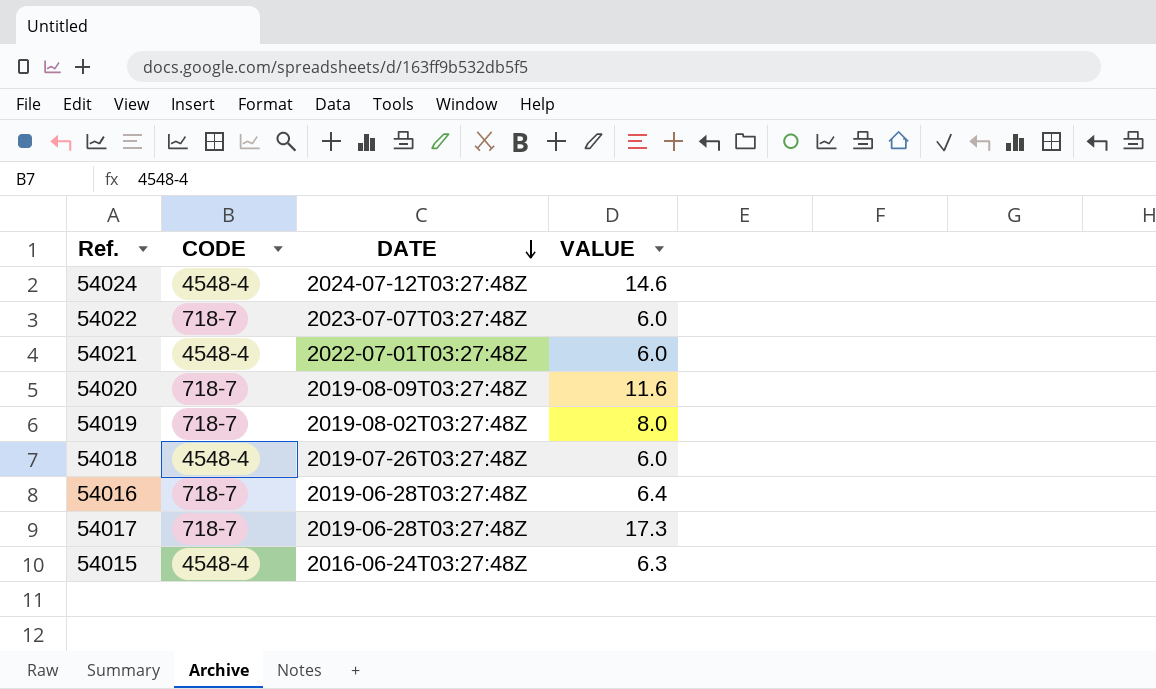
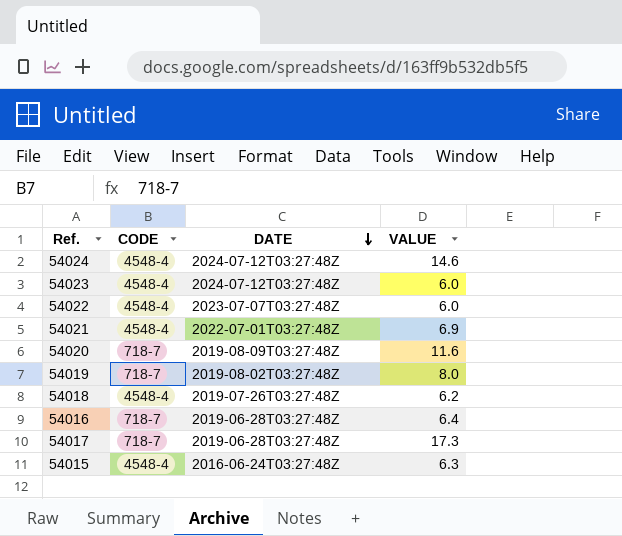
row 54023: none -> 4548-4 | 2024-07-12T03:27:48Z | 6.0
54022 | CODE: 718-7 -> 4548-4
54021 | VALUE: 6.0 -> 6.9
54018 | VALUE: 6.0 -> 6.2

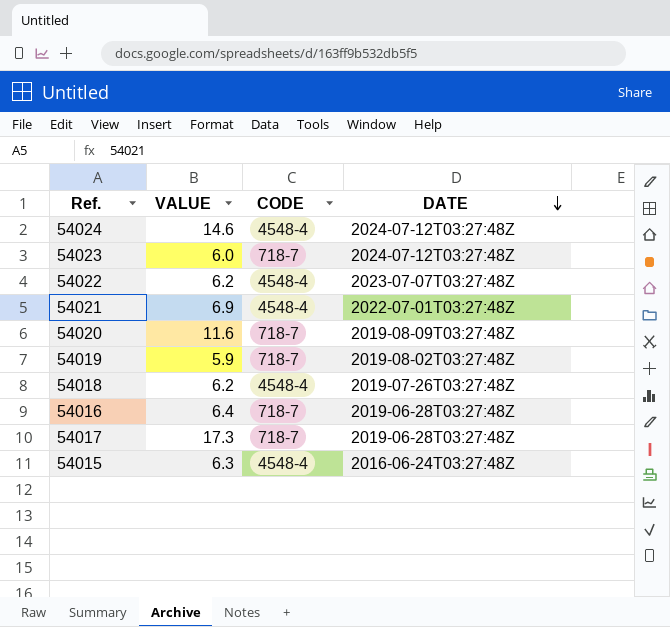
column VALUE | position: 4 -> 2
54023 | CODE: 4548-4 -> 718-7
54022 | VALUE: 6.0 -> 6.2
54019 | VALUE: 8.0 -> 5.9

